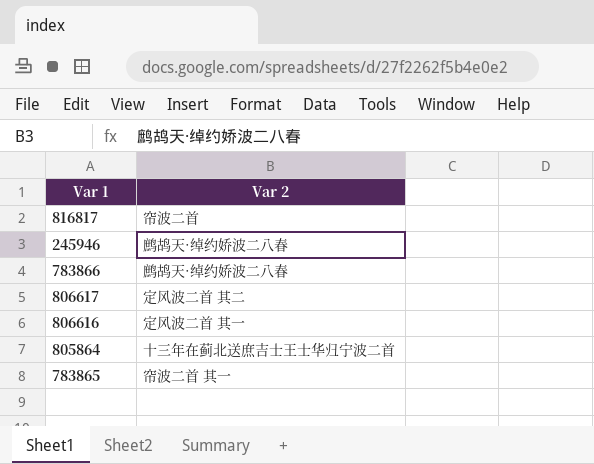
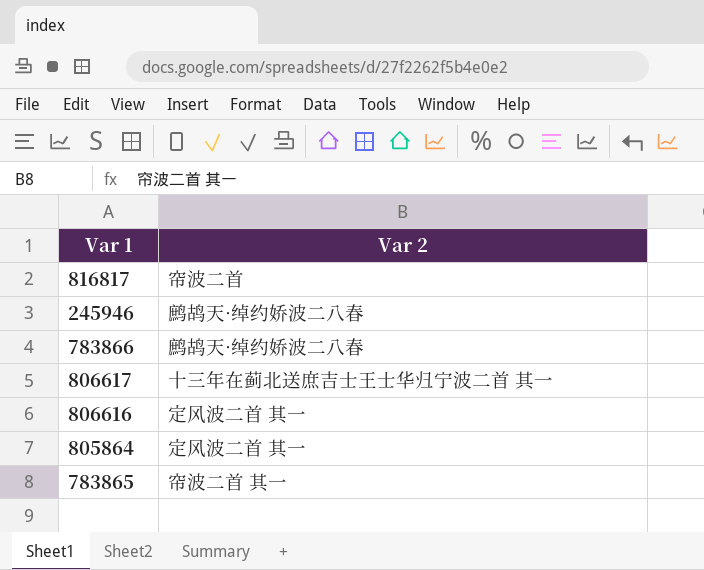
806617 | Var 2: 定风波二首 其二 -> 十三年在蓟北送庶吉士王士华归宁波二首 其一
805864 | Var 2: 十三年在蓟北送庶吉士王士华归宁波二首 -> 定风波二首 其一

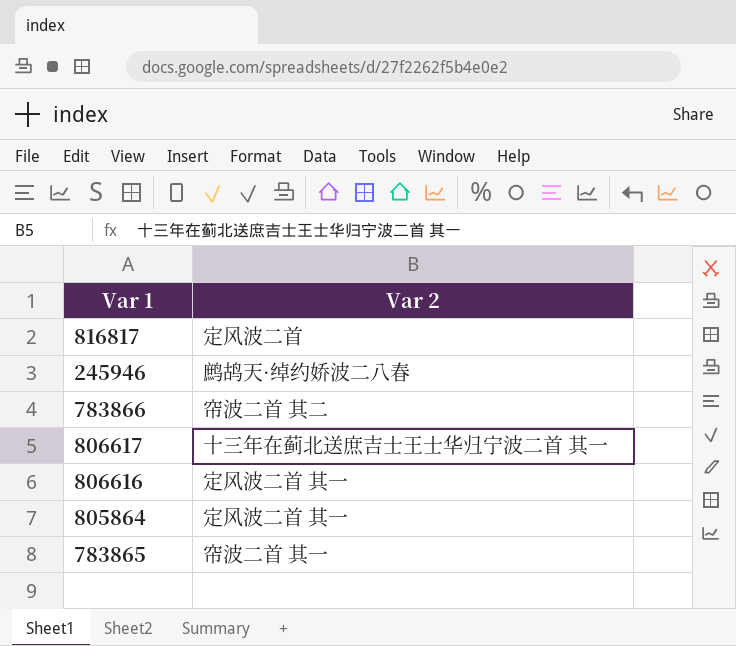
816817 | Var 2: 帘波二首 -> 定风波二首
783866 | Var 2: 鹧鸪天·绰约娇波二八春 -> 帘波二首 其二

